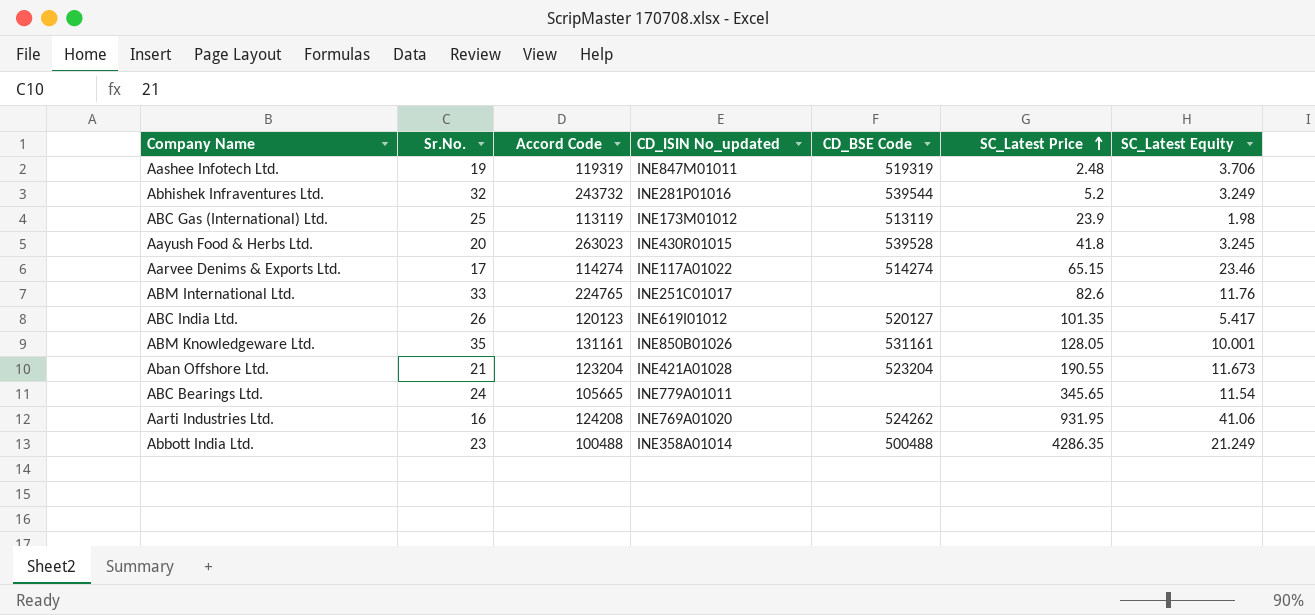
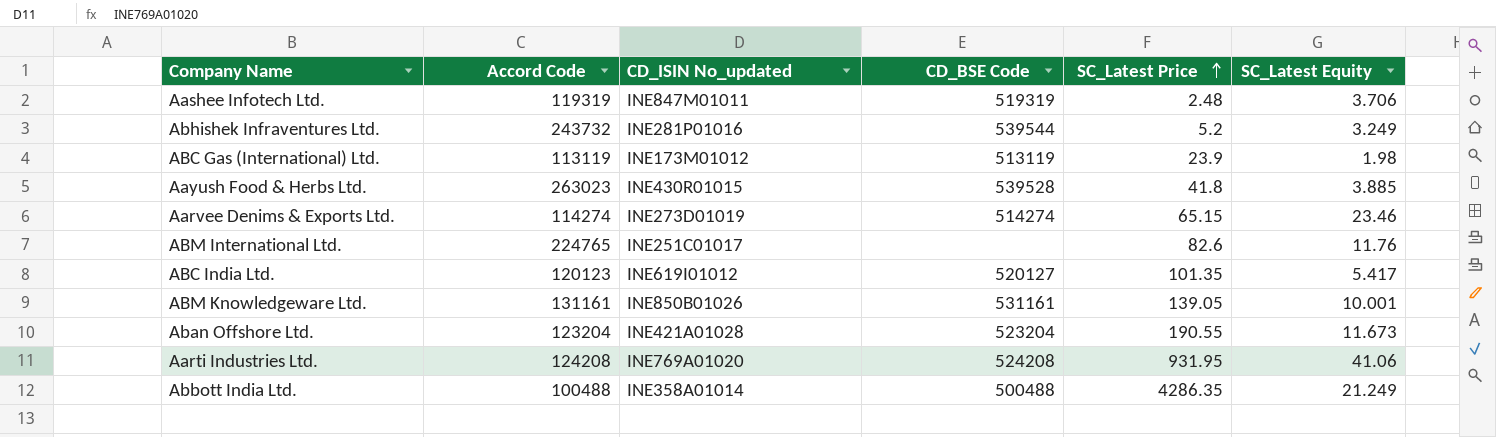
column Sr.No. | position: 2 -> none
row ABC Bearings Ltd.: 24 | 105665 | INE779A01011 | none | 345.65 | 11.54 -> none
Aayush Food & Herbs Ltd. | SC_Latest Equity: 3.245 -> 3.885
Aarvee Denims & Exports Ltd. | CD_ISIN No_updated: INE117A01022 -> INE273D01019
ABM Knowledgeware Ltd. | SC_Latest Price: 128.05 -> 139.05
Aarti Industries Ltd. | CD_BSE Code: 524262 -> 524208

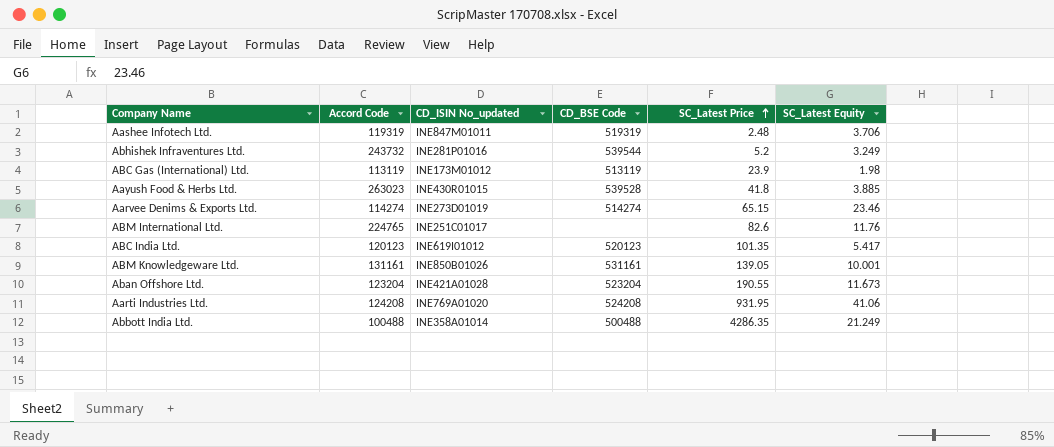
ABC India Ltd. | CD_BSE Code: 520127 -> 520123

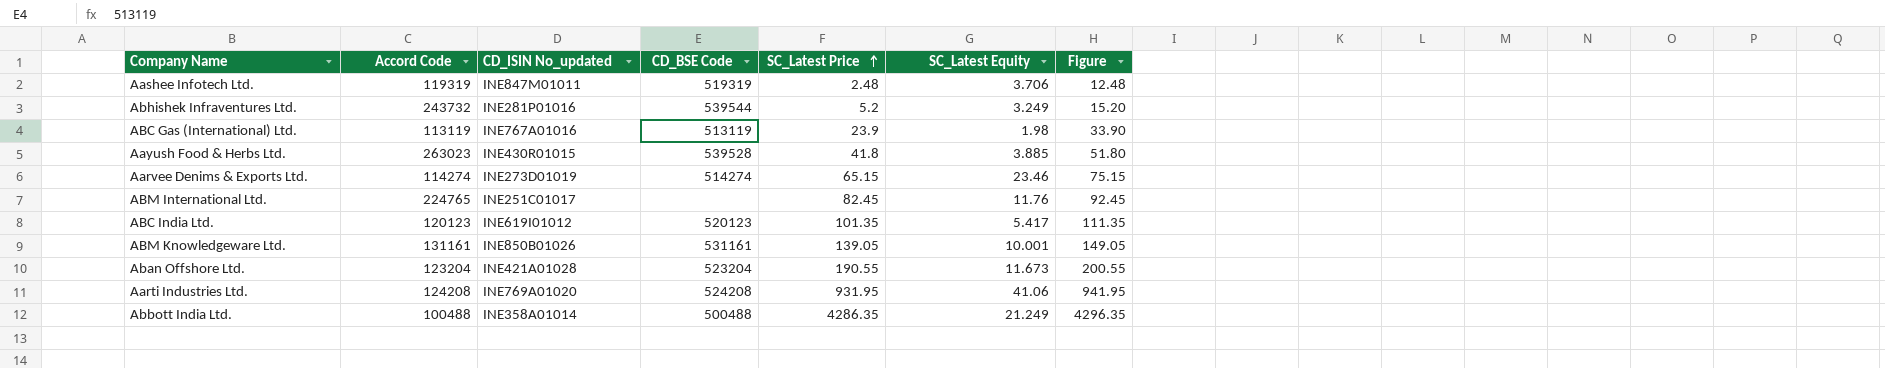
column Figure | formula: none -> [SC_Latest Price] + 10
ABC Gas (International) Ltd. | CD_ISIN No_updated: INE173M01012 -> INE767A01016
ABM International Ltd. | SC_Latest Price: 82.6 -> 82.45

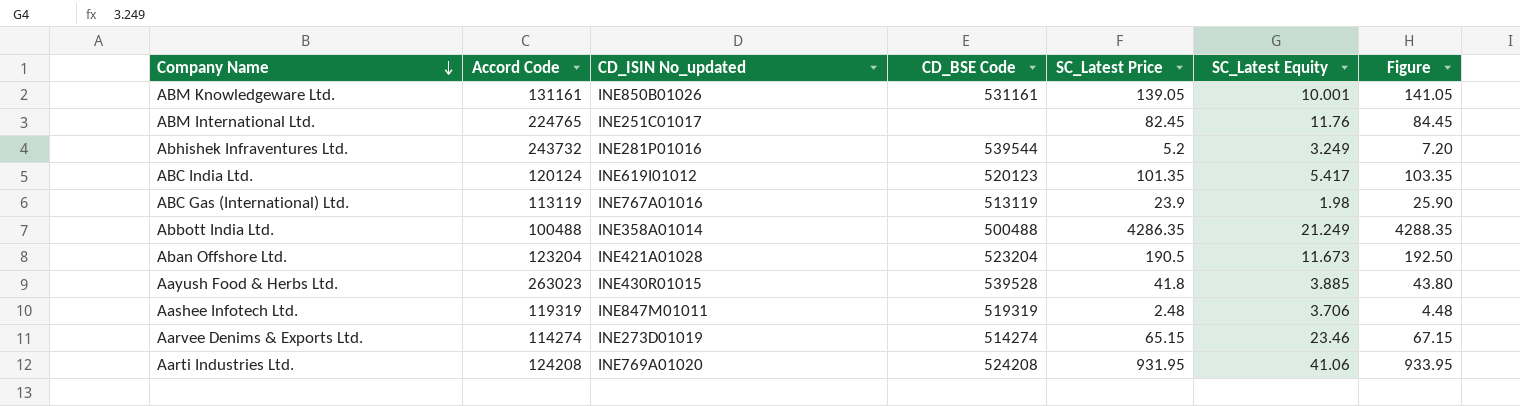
row order: SC_Latest Price ascending -> Company Name descending
column Figure | formula: [SC_Latest Price] + 10 -> [SC_Latest Price] + 2
ABC India Ltd. | Accord Code: 120123 -> 120124
Aban Offshore Ltd. | SC_Latest Price: 190.55 -> 190.5

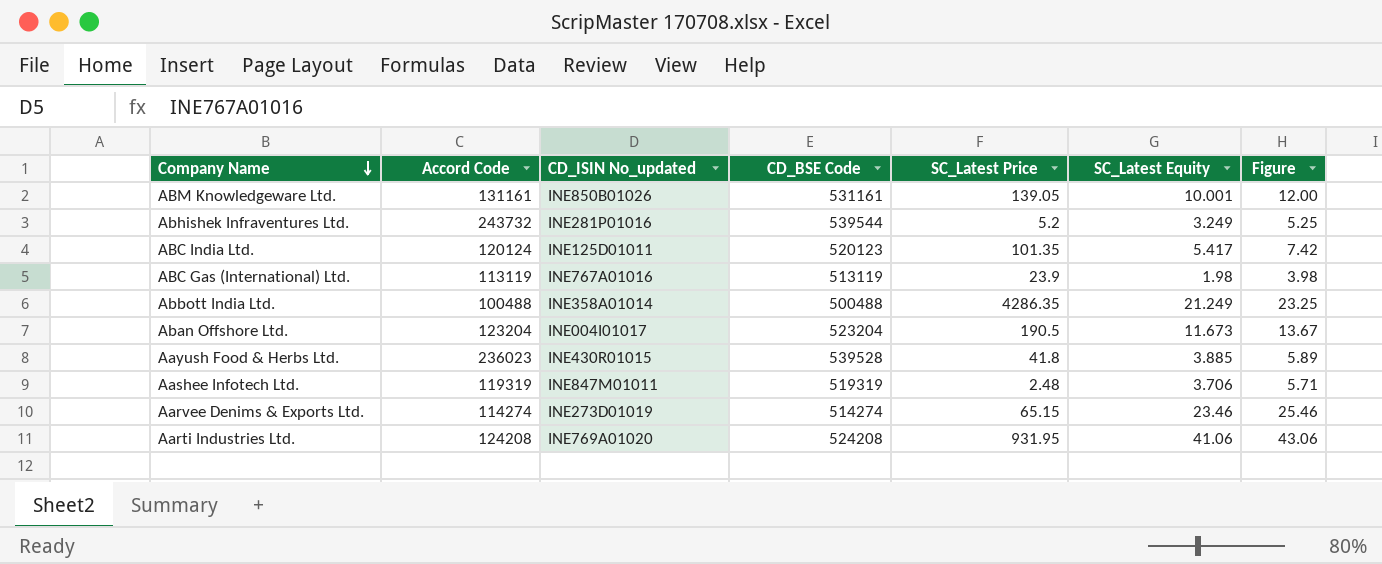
column Figure | formula: [SC_Latest Price] + 2 -> [SC_Latest Equity] + 2
row ABM International Ltd.: 224765 | INE251C01017 | none | 82.45 | 11.76 | 84.45 -> none
ABC India Ltd. | CD_ISIN No_updated: INE619I01012 -> INE125D01011
Aban Offshore Ltd. | CD_ISIN No_updated: INE421A01028 -> INE004I01017
Aayush Food & Herbs Ltd. | Accord Code: 263023 -> 236023

